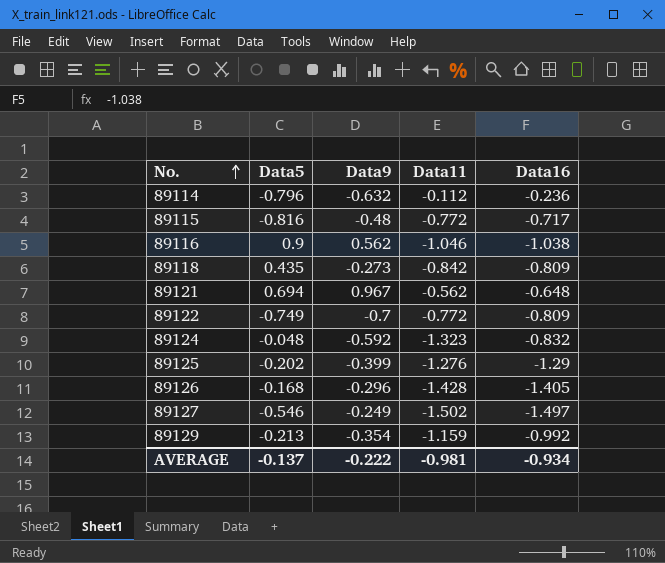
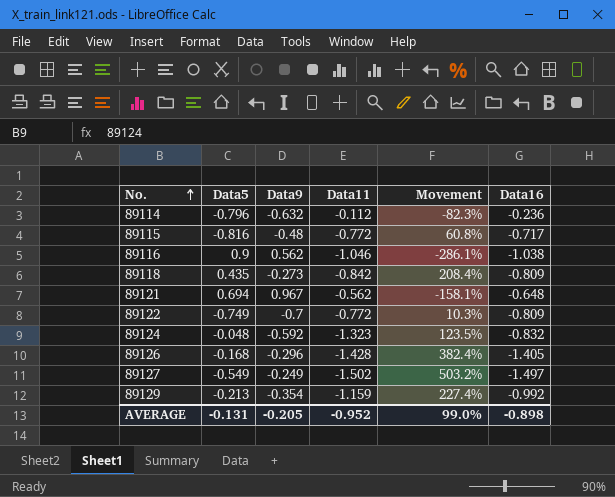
column Movement | formula: none -> ([Data11] - [Data9]) / [Data9]
row 89125: -0.202 | -0.399 | -1.276 | -1.29 -> none
89127 | Data5: -0.546 -> -0.549
AVERAGE | Data5: -0.137 -> -0.131
AVERAGE | Data9: -0.222 -> -0.205
AVERAGE | Data11: -0.981 -> -0.952
AVERAGE | Data16: -0.934 -> -0.898

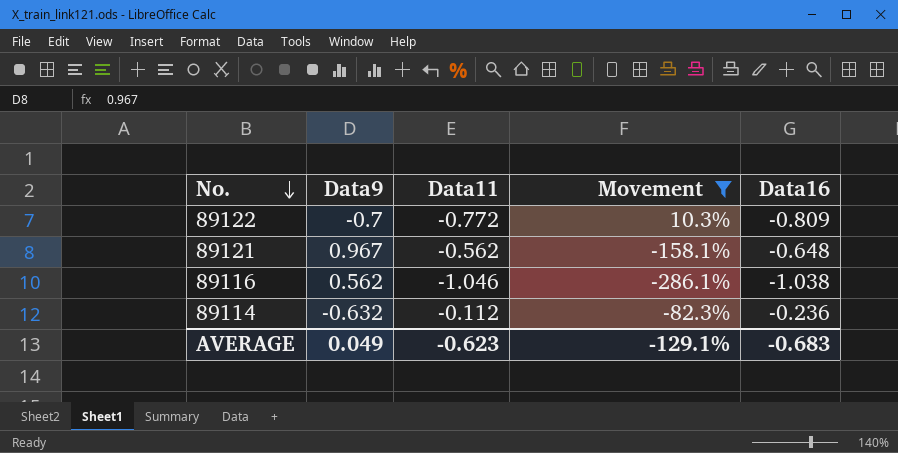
filter: none -> Movement <= 10.3%
row order: No. ascending -> No. descending
column Data5 | position: 2 -> none
AVERAGE | Data9: -0.205 -> 0.049
AVERAGE | Data11: -0.952 -> -0.623
AVERAGE | Movement: 99.0% -> -129.1%
AVERAGE | Data16: -0.898 -> -0.683

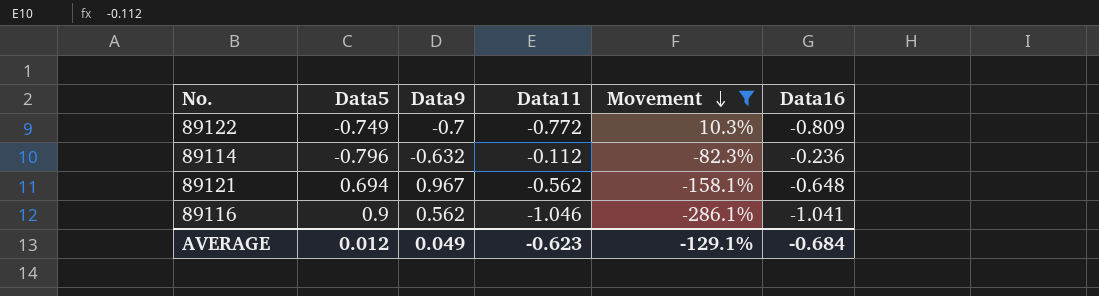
row order: No. descending -> Movement descending
column Data5 | position: none -> 2
89116 | Data16: -1.038 -> -1.041
AVERAGE | Data16: -0.683 -> -0.684

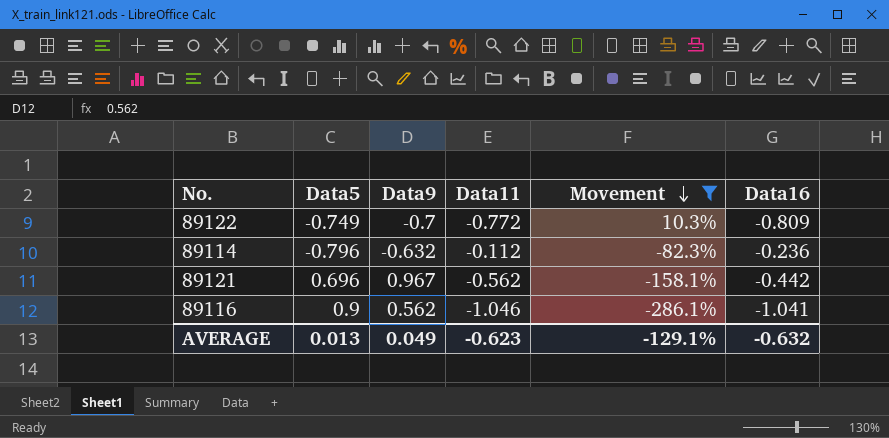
89121 | Data5: 0.694 -> 0.696
89121 | Data16: -0.648 -> -0.442
AVERAGE | Data5: 0.012 -> 0.013
AVERAGE | Data16: -0.684 -> -0.632

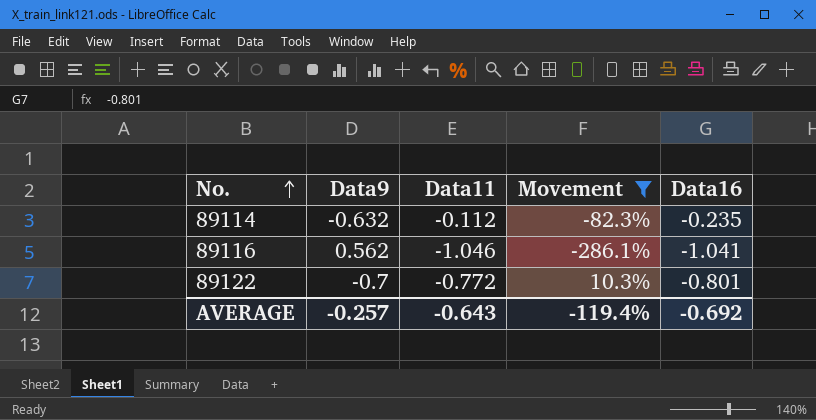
row order: Movement descending -> No. ascending
column Data5 | position: 2 -> none
row 89121: 0.696 | 0.967 | -0.562 | -158.1% | -0.442 -> none
89114 | Data16: -0.236 -> -0.235
89122 | Data16: -0.809 -> -0.801
AVERAGE | Data9: 0.049 -> -0.257
AVERAGE | Data11: -0.623 -> -0.643
AVERAGE | Movement: -129.1% -> -119.4%
AVERAGE | Data16: -0.632 -> -0.692

